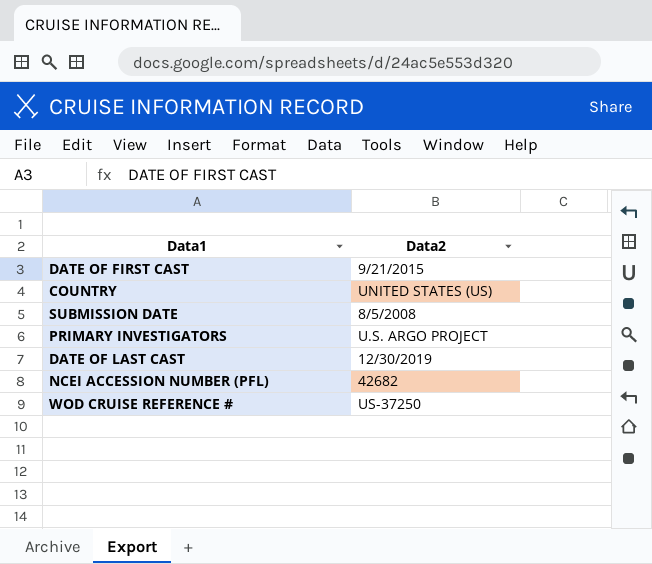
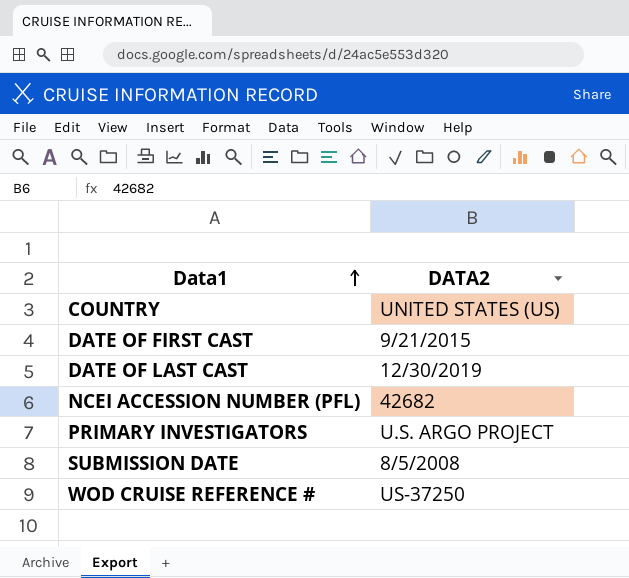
row order: none -> Data1 ascending
column name: Data2 -> DATA2

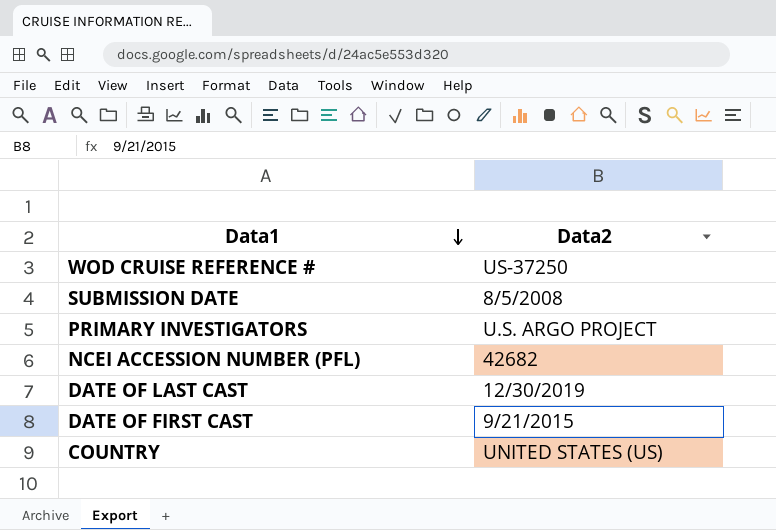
row order: Data1 ascending -> Data1 descending
column name: DATA2 -> Data2

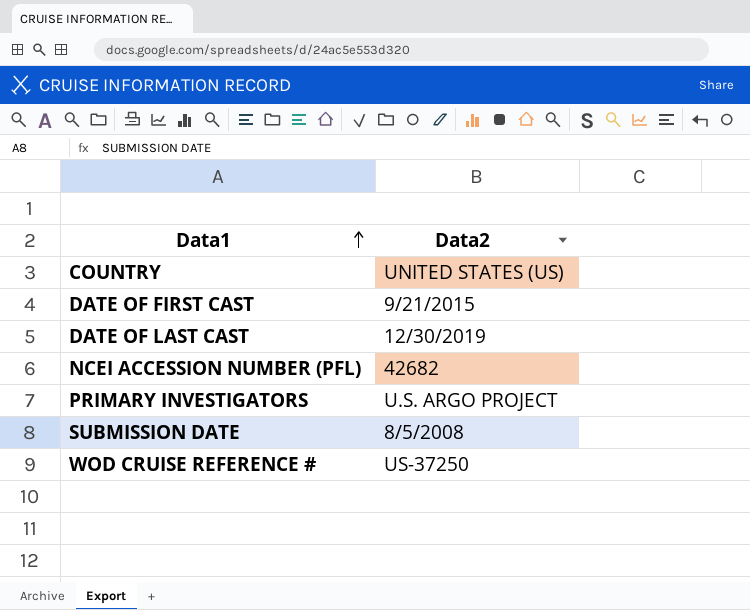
row order: Data1 descending -> Data1 ascending

